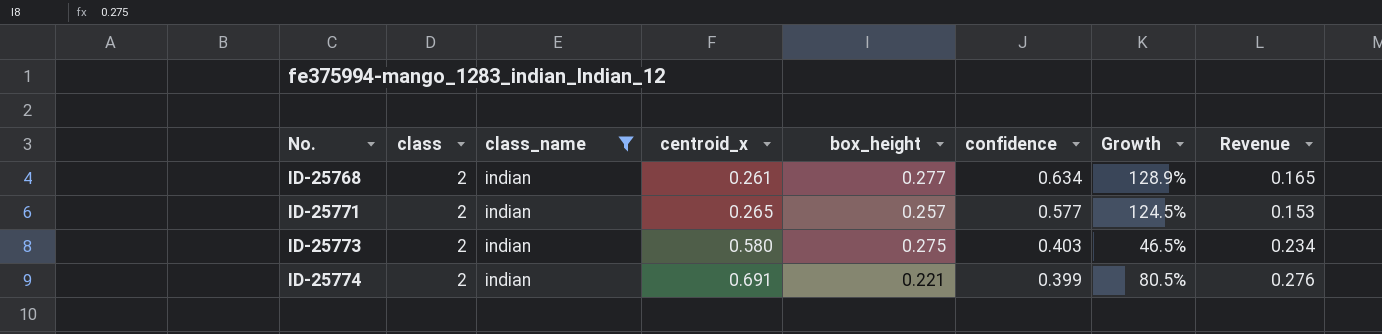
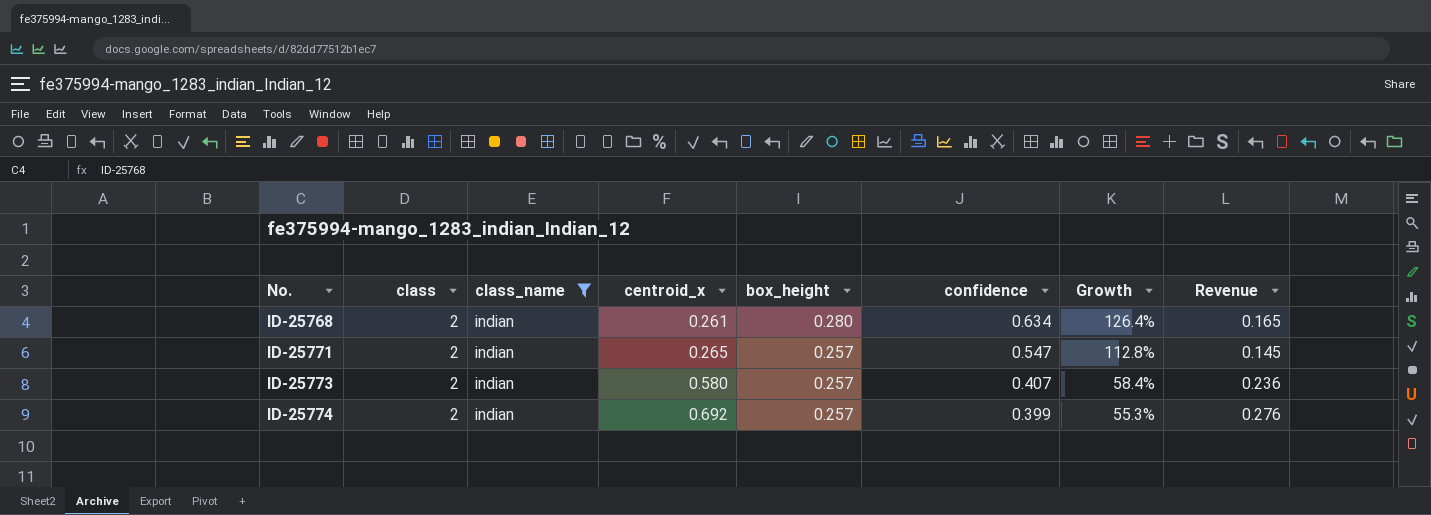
ID-25768 | box_height: 0.277 -> 0.280
ID-25768 | Growth: 128.9% -> 126.4%
ID-25771 | confidence: 0.577 -> 0.547
ID-25771 | Growth: 124.5% -> 112.8%
ID-25771 | Revenue: 0.153 -> 0.145
ID-25773 | box_height: 0.275 -> 0.257
ID-25773 | confidence: 0.403 -> 0.407
ID-25773 | Growth: 46.5% -> 58.4%
ID-25773 | Revenue: 0.234 -> 0.236
ID-25774 | centroid_x: 0.691 -> 0.692
ID-25774 | box_height: 0.221 -> 0.257
ID-25774 | Growth: 80.5% -> 55.3%

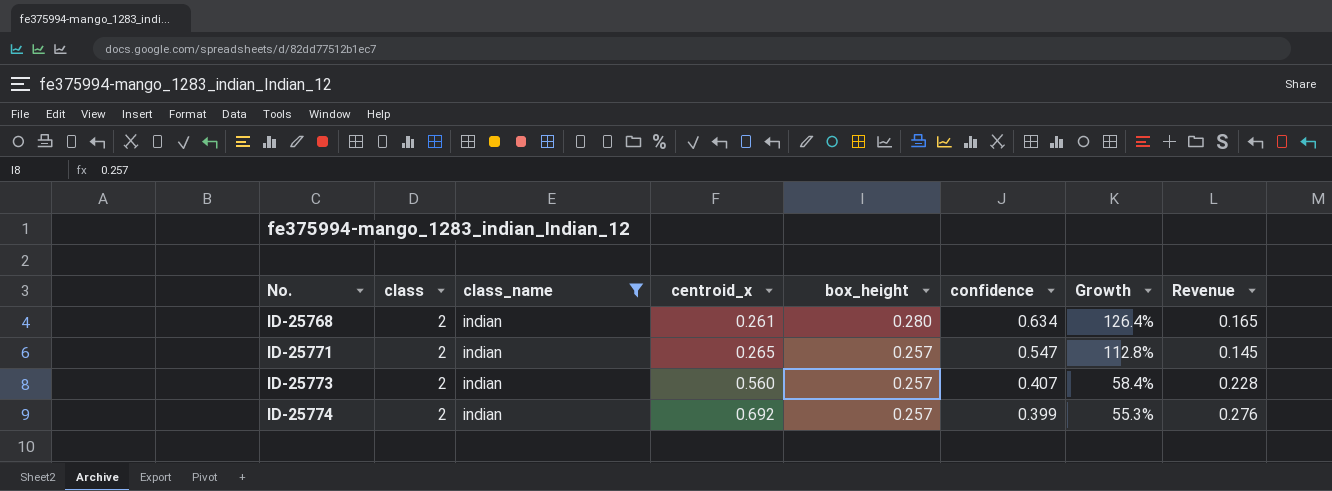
ID-25773 | centroid_x: 0.580 -> 0.560
ID-25773 | Revenue: 0.236 -> 0.228

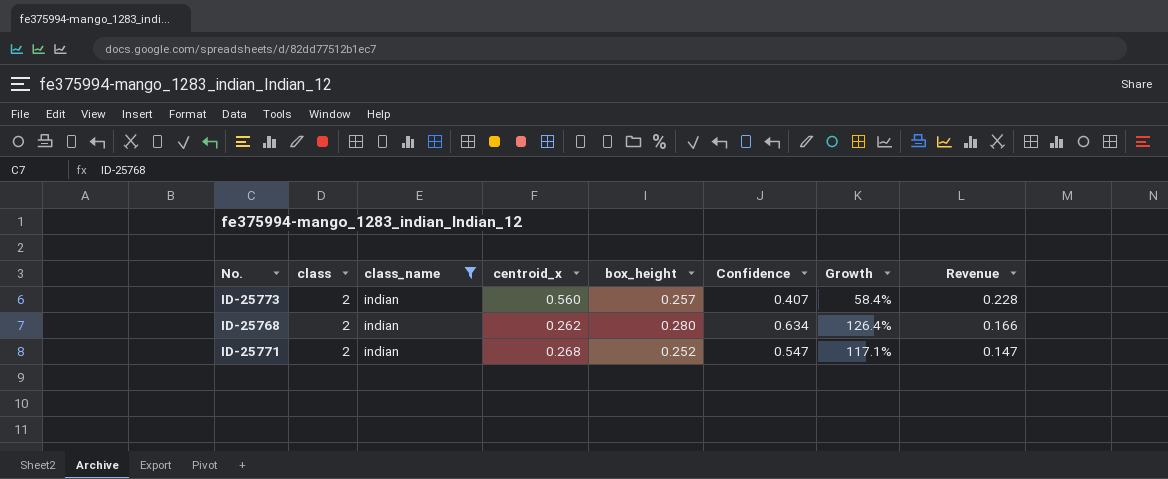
row order: No. ascending -> Revenue descending
column name: confidence -> Confidence
row ID-25774: 2 | indian | 0.692 | 0.257 | 0.399 | 55.3% | 0.276 -> none
ID-25768 | centroid_x: 0.261 -> 0.262
ID-25768 | Revenue: 0.165 -> 0.166
ID-25771 | centroid_x: 0.265 -> 0.268
ID-25771 | box_height: 0.257 -> 0.252
ID-25771 | Growth: 112.8% -> 117.1%
ID-25771 | Revenue: 0.145 -> 0.147

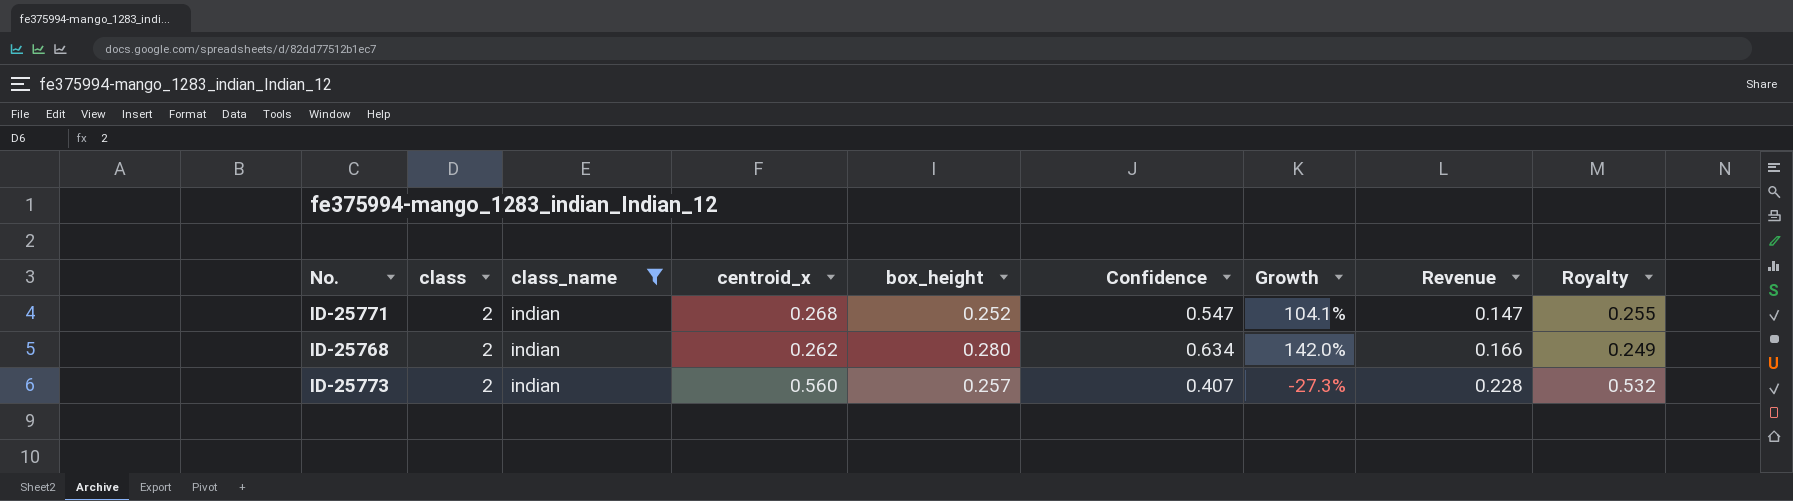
row order: Revenue descending -> Revenue ascending
column Growth | formula: ([Confidence] - [box_height]) / [box_height] -> ([Confidence] - [centroid_x]) / [centroid_x]
column Royalty | formula: none -> [centroid_x] * 0.95

